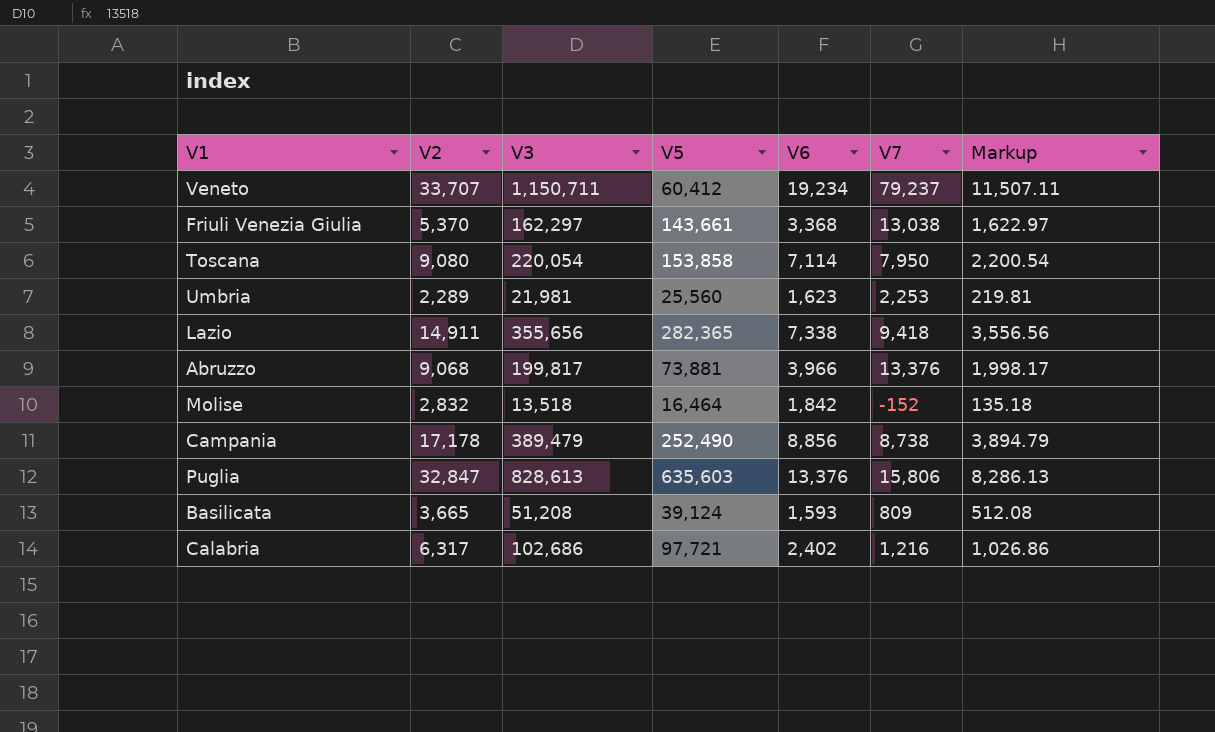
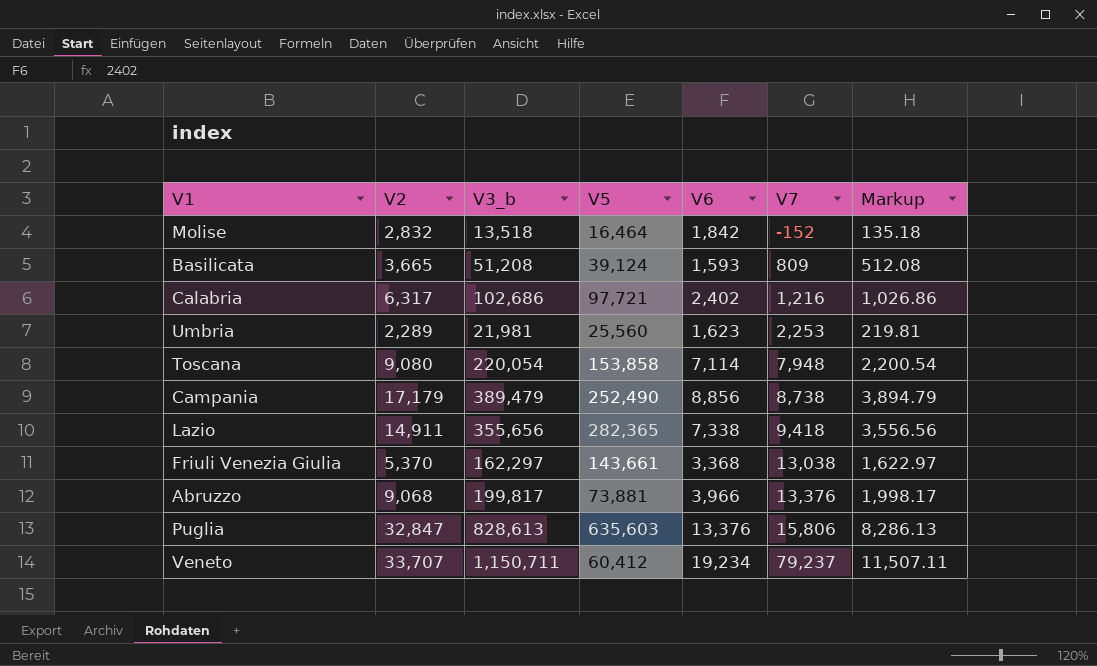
row order: none -> V7 ascending
column name: V3 -> V3_b
Toscana | V7: 7,950 -> 7,948
Campania | V2: 17,178 -> 17,179

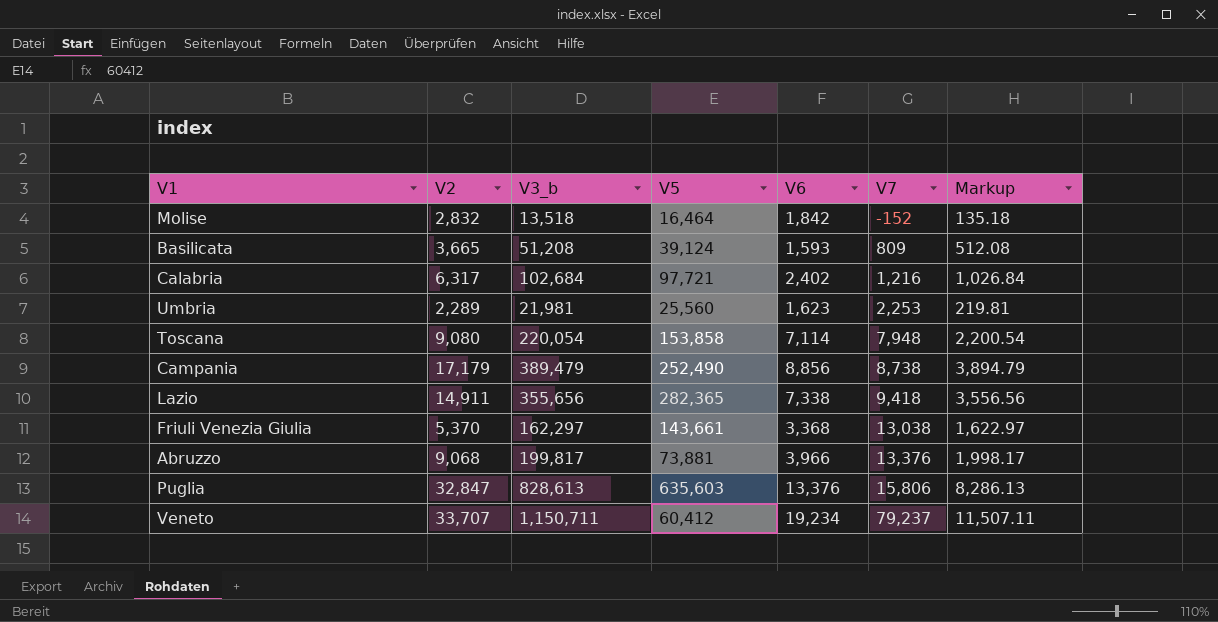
Calabria | V3_b: 102,686 -> 102,684
Calabria | Markup: 1,026.86 -> 1,026.84

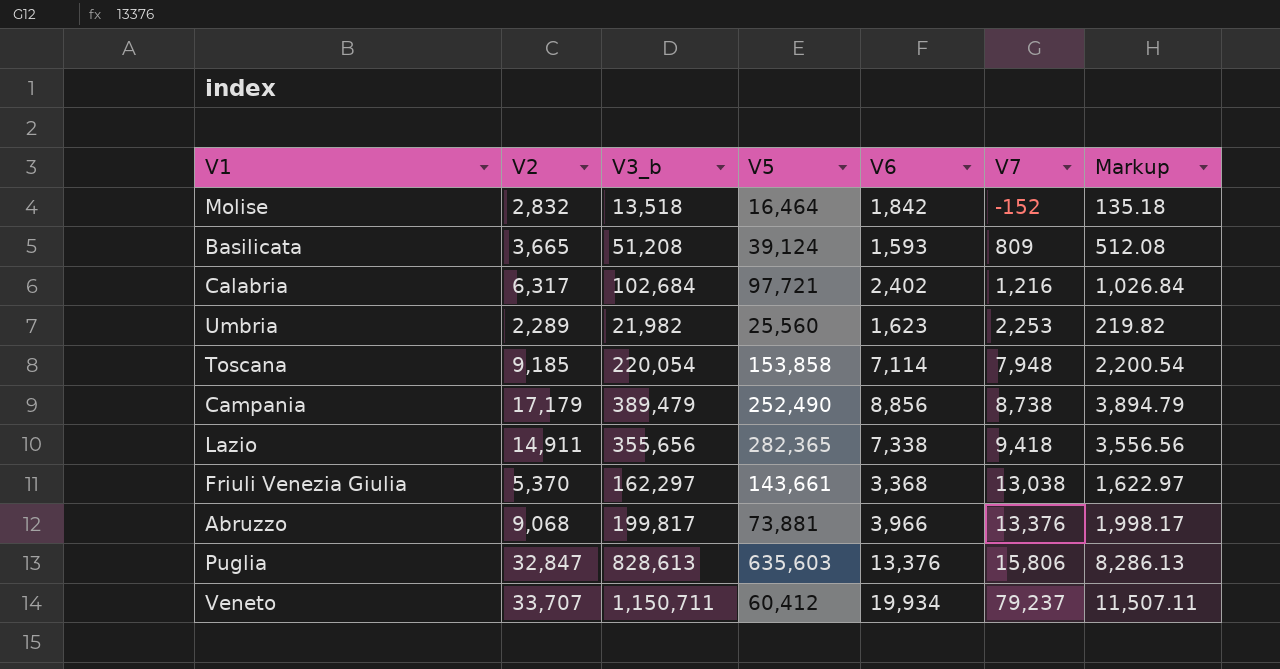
Umbria | V3_b: 21,981 -> 21,982
Umbria | Markup: 219.81 -> 219.82
Toscana | V2: 9,080 -> 9,185
Veneto | V6: 19,234 -> 19,934

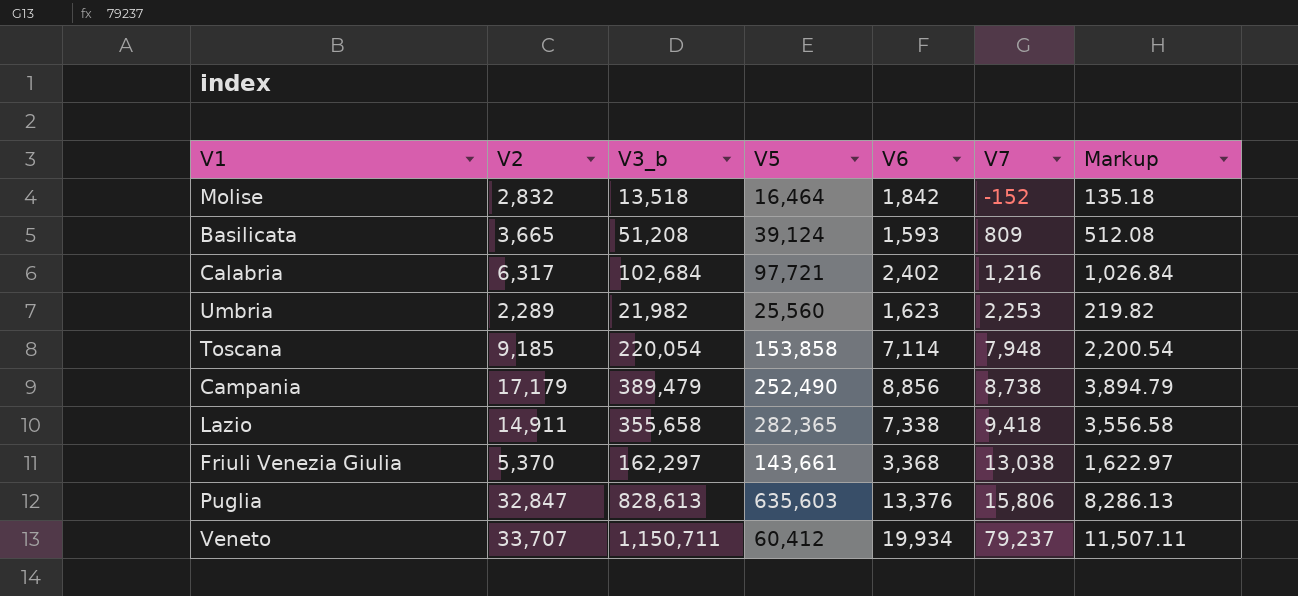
row Abruzzo: 9,068 | 199,817 | 73,881 | 3,966 | 13,376 | 1,998.17 -> none
Lazio | V3_b: 355,656 -> 355,658
Lazio | Markup: 3,556.56 -> 3,556.58

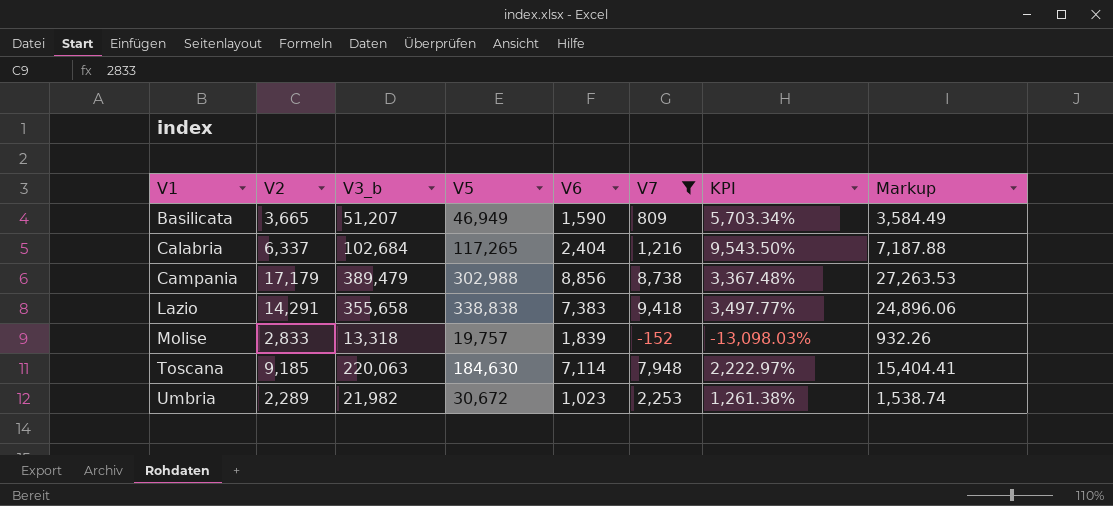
filter: none -> V7 <= 9,418
row order: V7 ascending -> V1 ascending
column KPI | formula: none -> ([V5] - [V7]) / [V7]
column Markup | formula: [V3_b] * 0.01 -> [V3_b] * 0.07
Basilicata | V3_b: 51,208 -> 51,207
Basilicata | V5: 39,124 -> 46,949
Basilicata | V6: 1,593 -> 1,590
Calabria | V2: 6,317 -> 6,337
Calabria | V5: 97,721 -> 117,265
Calabria | V6: 2,402 -> 2,404
Campania | V5: 252,490 -> 302,988
Lazio | V2: 14,911 -> 14,291
Lazio | V5: 282,365 -> 338,838
Lazio | V6: 7,338 -> 7,383
Molise | V2: 2,832 -> 2,833
Molise | V3_b: 13,518 -> 13,318
Molise | V5: 16,464 -> 19,757
Molise | V6: 1,842 -> 1,839
Toscana | V3_b: 220,054 -> 220,063
Toscana | V5: 153,858 -> 184,630
Umbria | V5: 25,560 -> 30,672
Umbria | V6: 1,623 -> 1,023

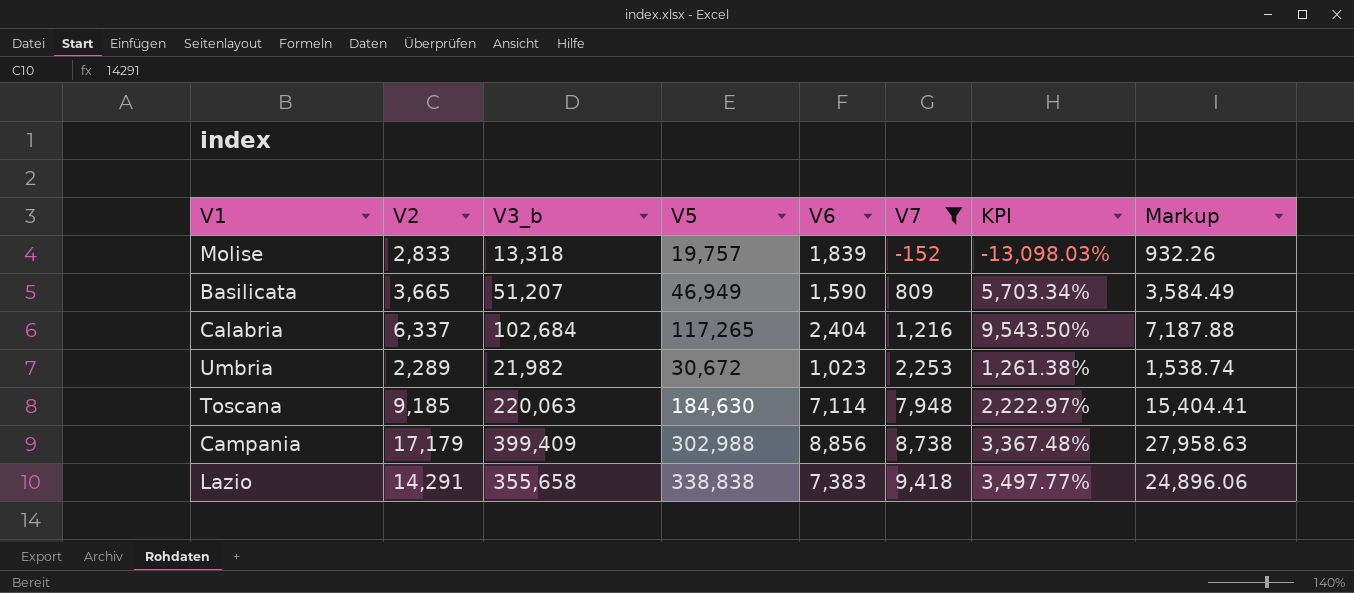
row order: V1 ascending -> V7 ascending
Campania | V3_b: 389,479 -> 399,409
Campania | Markup: 27,263.53 -> 27,958.63

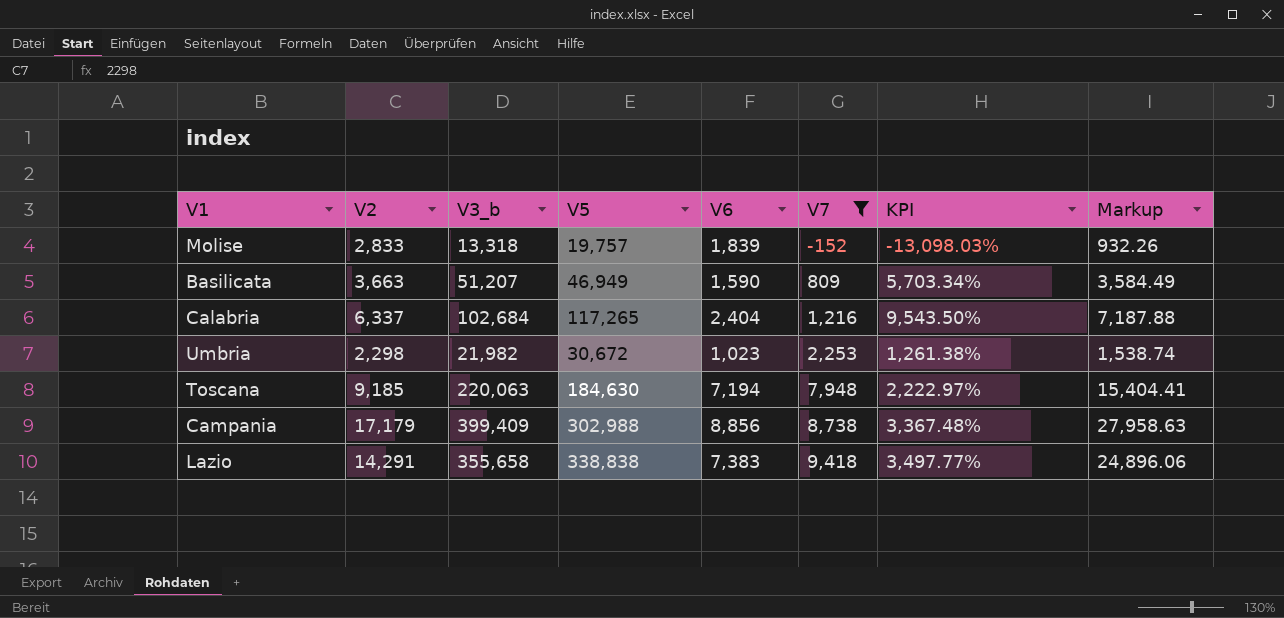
Basilicata | V2: 3,665 -> 3,663
Umbria | V2: 2,289 -> 2,298
Toscana | V6: 7,114 -> 7,194

